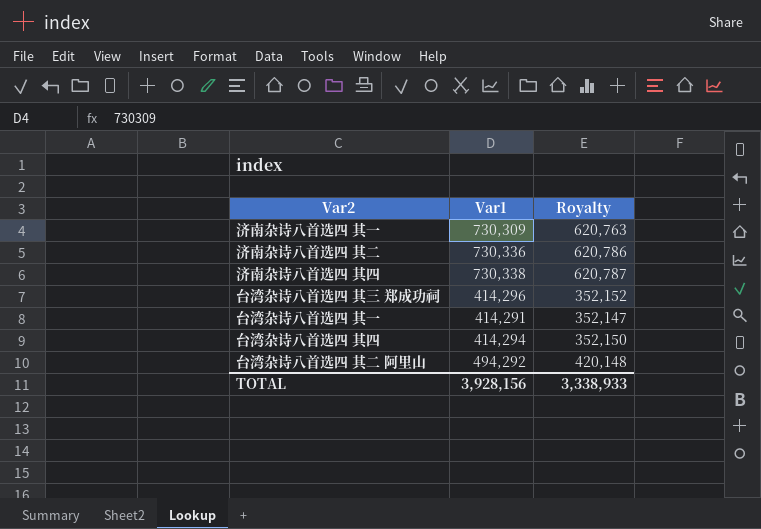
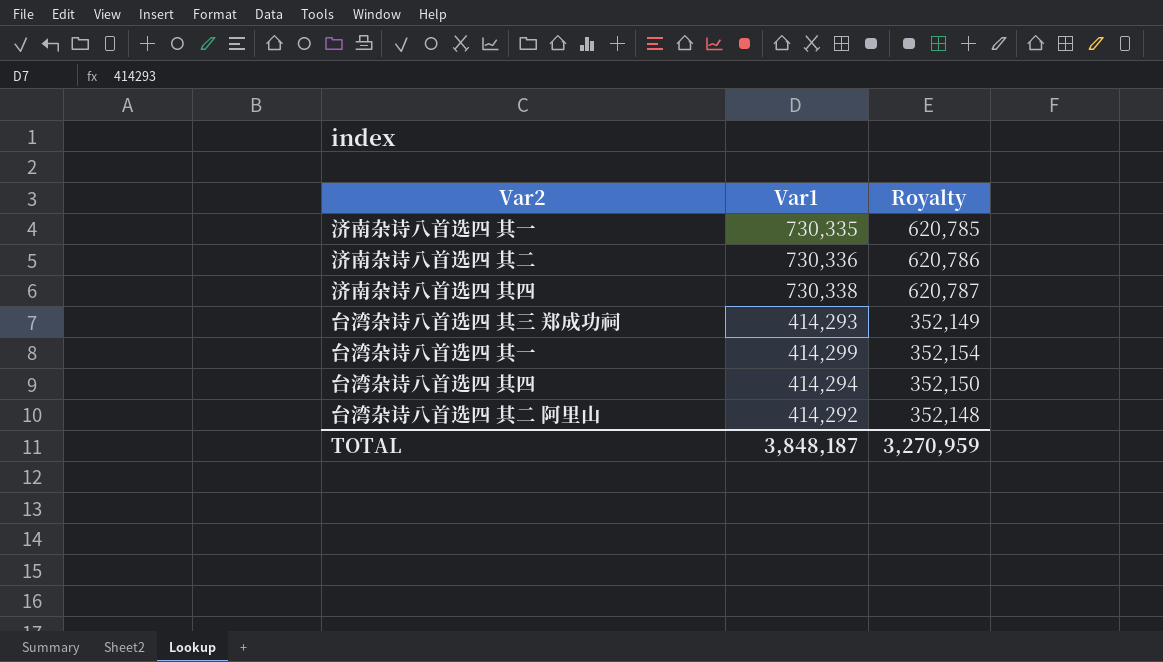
济南杂诗八首选四 其一 | Var1: 730,309 -> 730,335
济南杂诗八首选四 其一 | Royalty: 620,763 -> 620,785
台湾杂诗八首选四 其三 郑成功祠 | Var1: 414,296 -> 414,293
台湾杂诗八首选四 其三 郑成功祠 | Royalty: 352,152 -> 352,149
台湾杂诗八首选四 其一 | Var1: 414,291 -> 414,299
台湾杂诗八首选四 其一 | Royalty: 352,147 -> 352,154
台湾杂诗八首选四 其二 阿里山 | Var1: 494,292 -> 414,292
台湾杂诗八首选四 其二 阿里山 | Royalty: 420,148 -> 352,148
TOTAL | Var1: 3,928,156 -> 3,848,187
TOTAL | Royalty: 3,338,933 -> 3,270,959

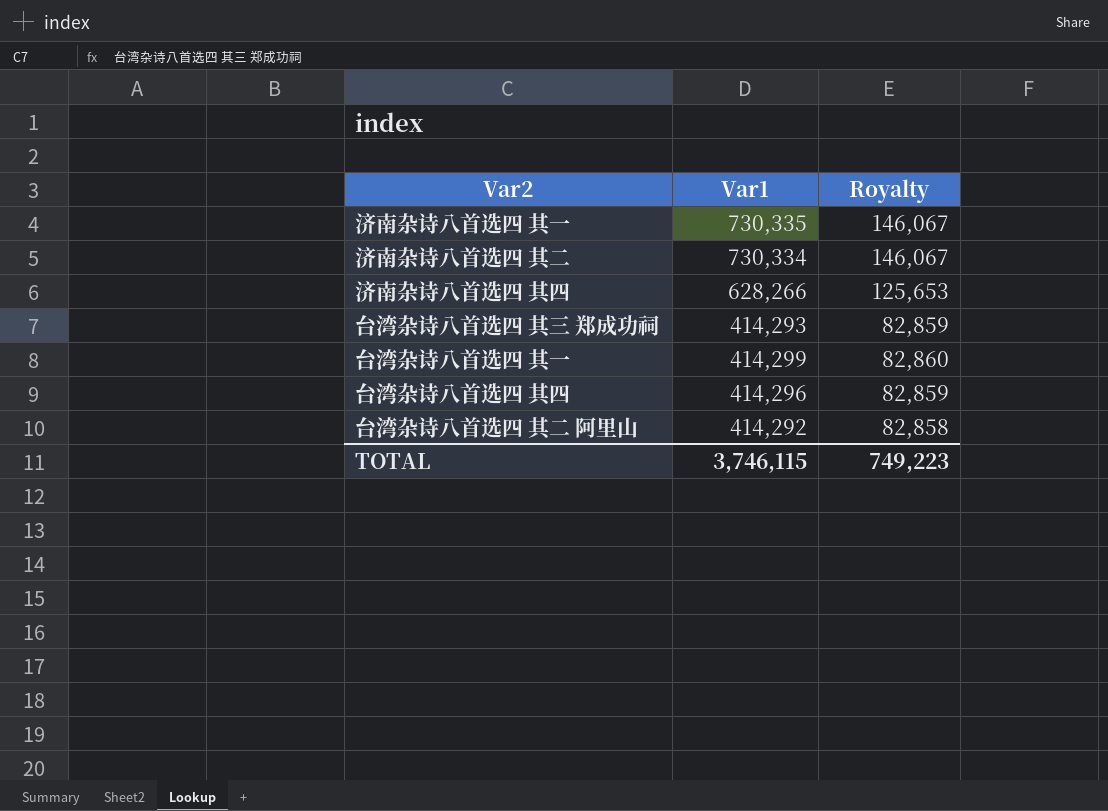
column Royalty | formula: [Var1] * 0.85 -> [Var1] * 0.2
济南杂诗八首选四 其二 | Var1: 730,336 -> 730,334
济南杂诗八首选四 其四 | Var1: 730,338 -> 628,266
台湾杂诗八首选四 其四 | Var1: 414,294 -> 414,296
TOTAL | Var1: 3,848,187 -> 3,746,115
TOTAL | Royalty: 3,270,959 -> 749,223

